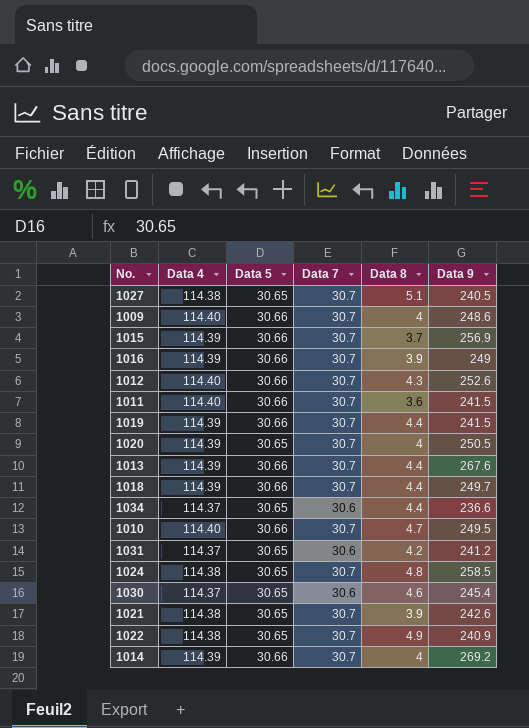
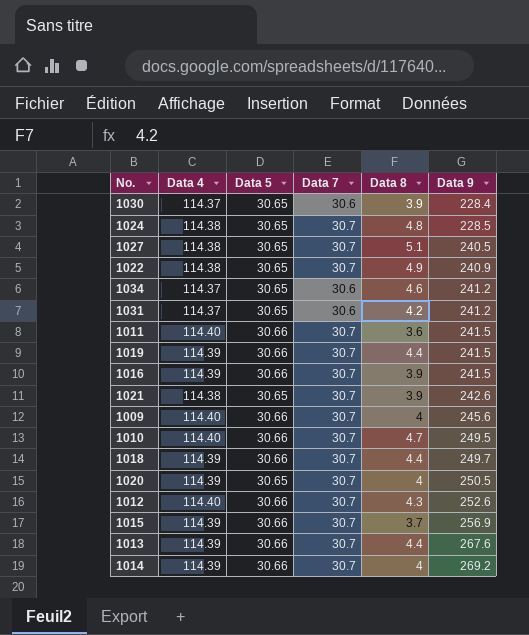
row order: none -> Data 9 ascending
1030 | Data 8: 4.6 -> 3.9
1030 | Data 9: 245.4 -> 228.4
1024 | Data 9: 258.5 -> 228.5
1034 | Data 8: 4.4 -> 4.6
1034 | Data 9: 236.6 -> 241.2
1016 | Data 9: 249 -> 241.5
1009 | Data 9: 248.6 -> 245.6

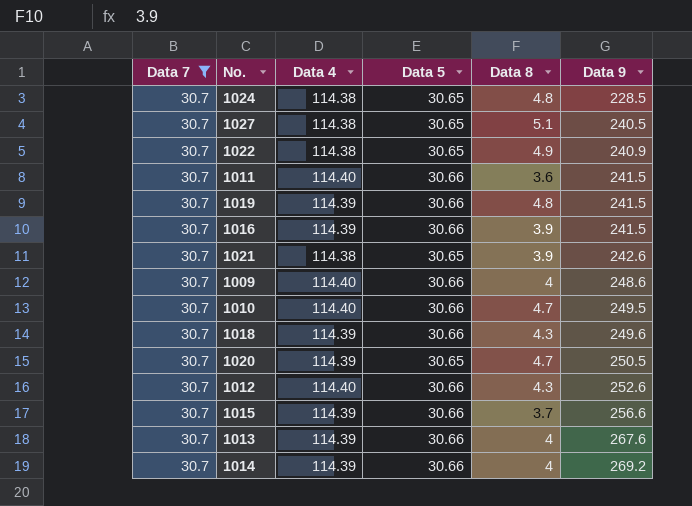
filter: none -> Data 7 = 30.7
column Data 7 | position: 4 -> 1
1019 | Data 8: 4.4 -> 4.8
1009 | Data 9: 245.6 -> 248.6
1018 | Data 8: 4.4 -> 4.3
1018 | Data 9: 249.7 -> 249.6
1020 | Data 8: 4 -> 4.7
1015 | Data 9: 256.9 -> 256.6
1013 | Data 8: 4.4 -> 4

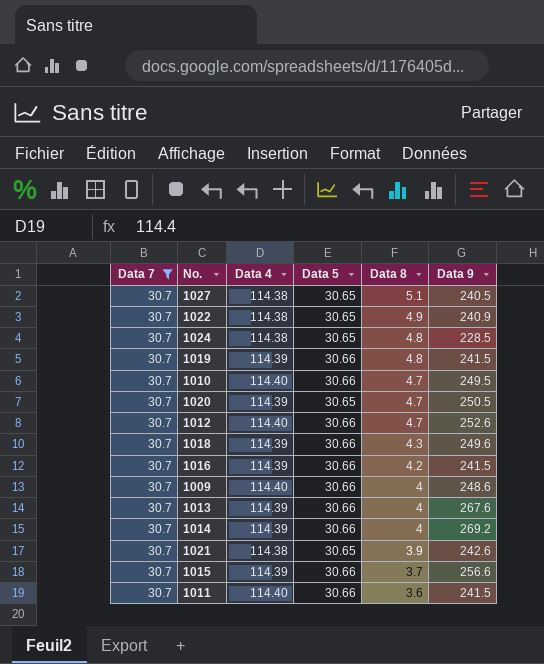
row order: Data 9 ascending -> Data 8 descending
1012 | Data 8: 4.3 -> 4.7
1016 | Data 8: 3.9 -> 4.2

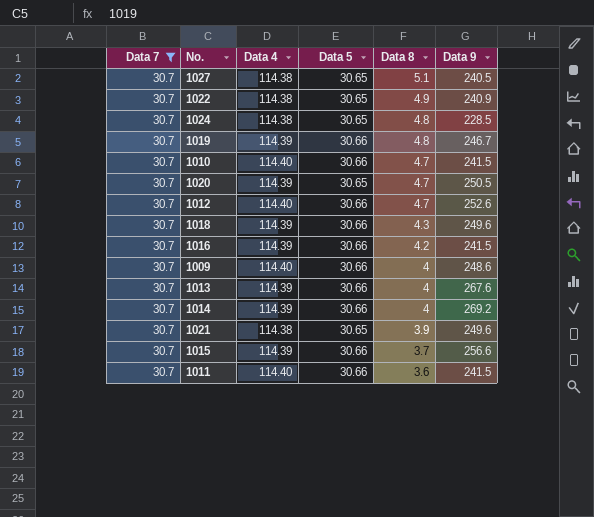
1019 | Data 9: 241.5 -> 246.7
1010 | Data 9: 249.5 -> 241.5
1021 | Data 9: 242.6 -> 249.6

